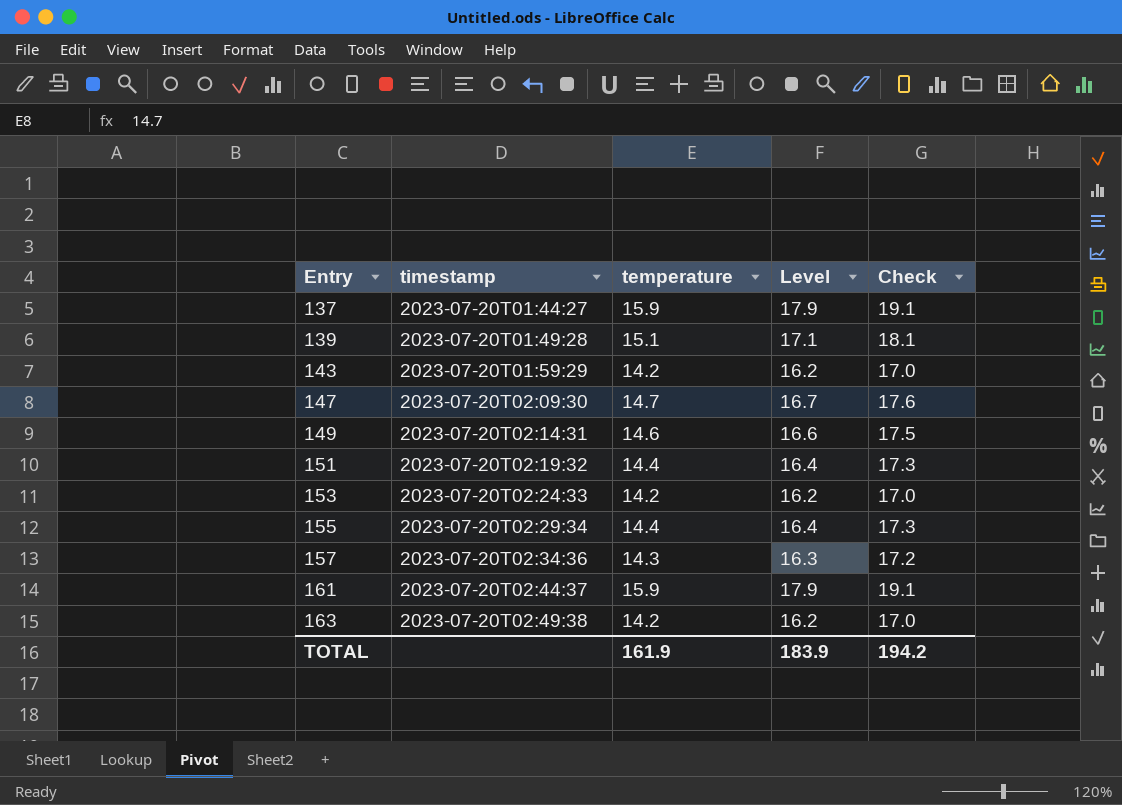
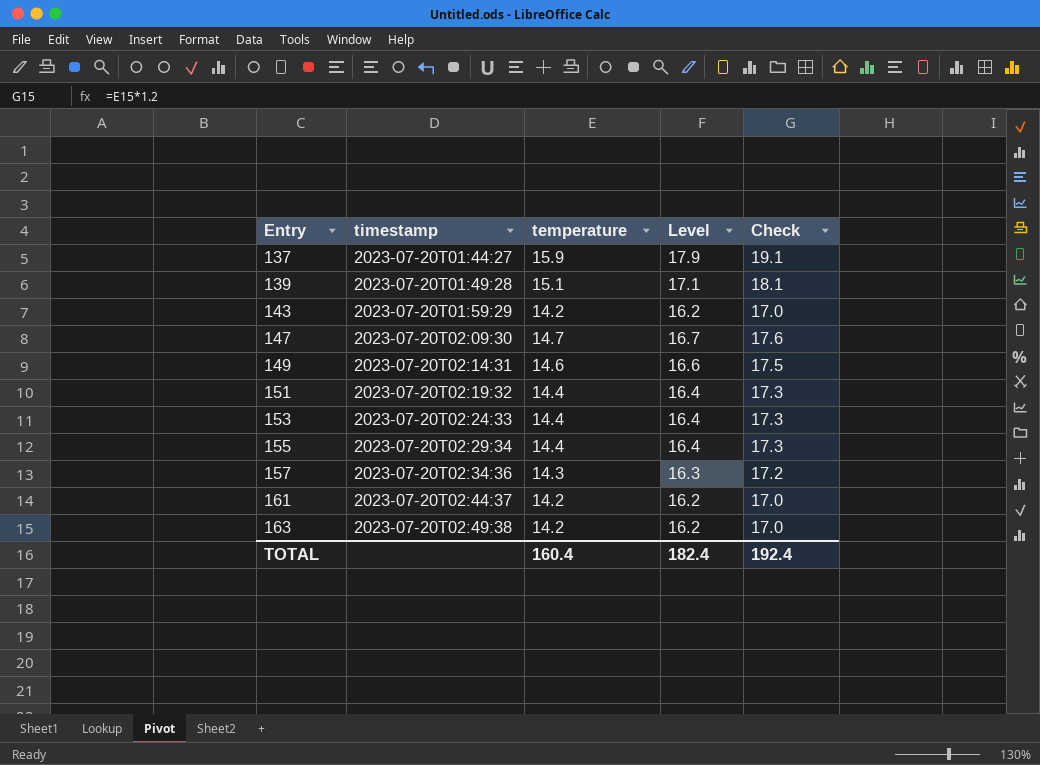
153 | temperature: 14.2 -> 14.4
153 | Level: 16.2 -> 16.4
153 | Check: 17.0 -> 17.3
161 | temperature: 15.9 -> 14.2
161 | Level: 17.9 -> 16.2
161 | Check: 19.1 -> 17.0
TOTAL | temperature: 161.9 -> 160.4
TOTAL | Level: 183.9 -> 182.4
TOTAL | Check: 194.2 -> 192.4

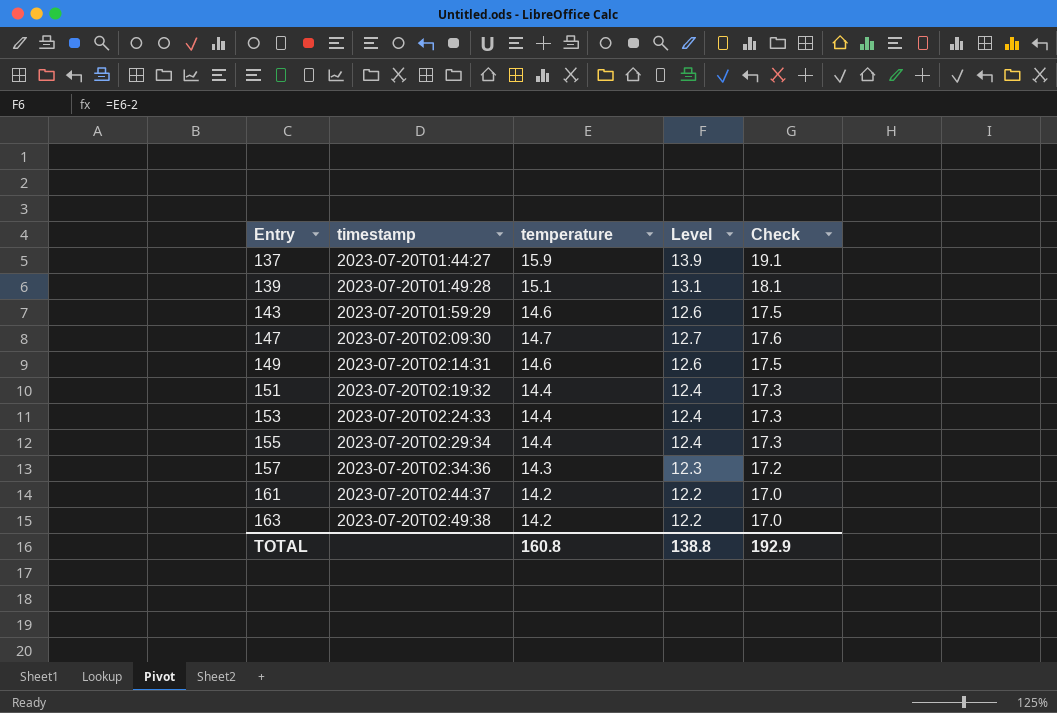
column Level | formula: [temperature] + 2 -> [temperature] - 2
143 | temperature: 14.2 -> 14.6
143 | Check: 17.0 -> 17.5
TOTAL | temperature: 160.4 -> 160.8
TOTAL | Level: 182.4 -> 138.8
TOTAL | Check: 192.4 -> 192.9

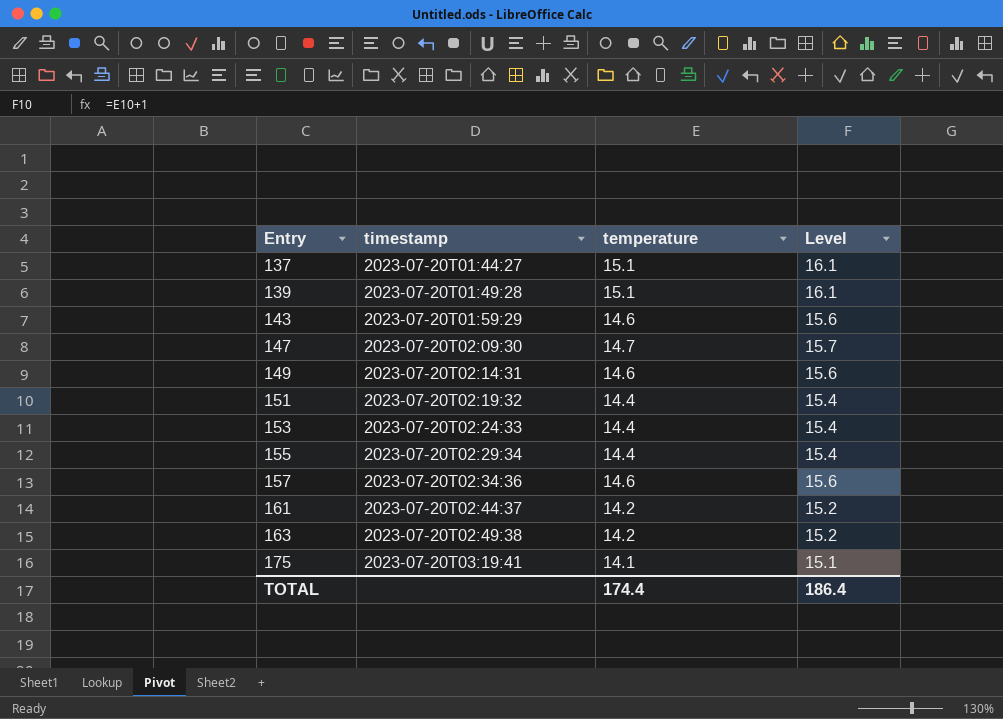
column Check | formula: [temperature] * 1.2 -> none
column Level | formula: [temperature] - 2 -> [temperature] + 1
137 | temperature: 15.9 -> 15.1
157 | temperature: 14.3 -> 14.6
row 175: none -> 2023-07-20T03:19:41 | 14.1 | 15.1
TOTAL | temperature: 160.8 -> 174.4
TOTAL | Level: 138.8 -> 186.4

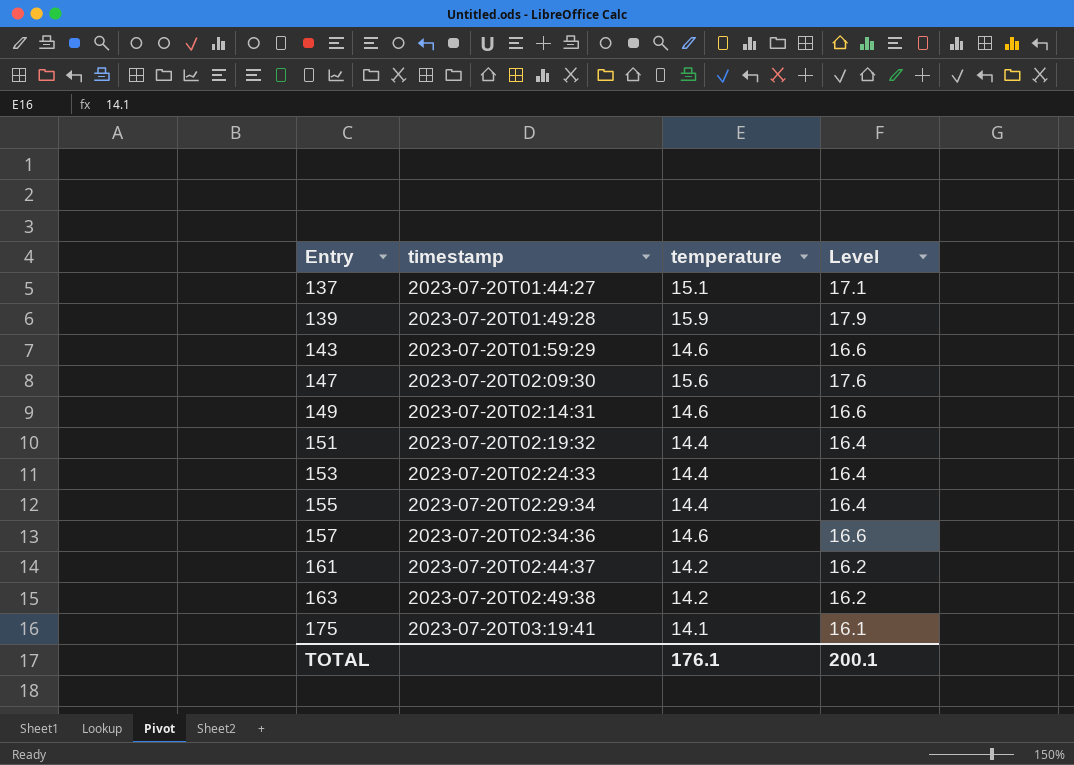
column Level | formula: [temperature] + 1 -> [temperature] + 2
139 | temperature: 15.1 -> 15.9
147 | temperature: 14.7 -> 15.6
TOTAL | temperature: 174.4 -> 176.1
TOTAL | Level: 186.4 -> 200.1

